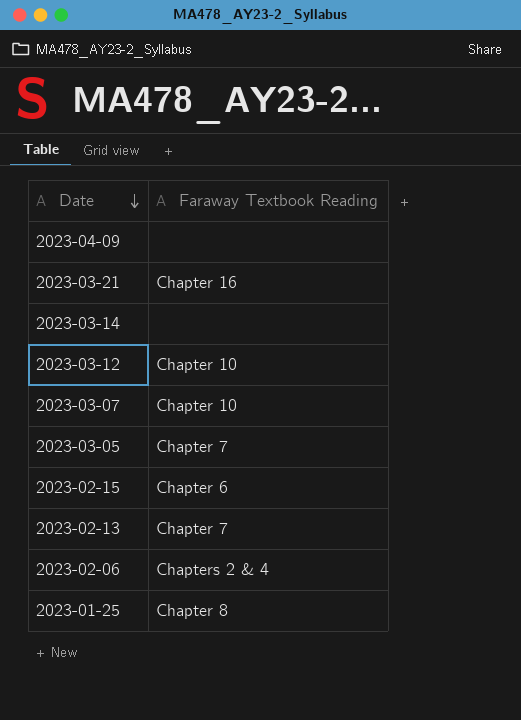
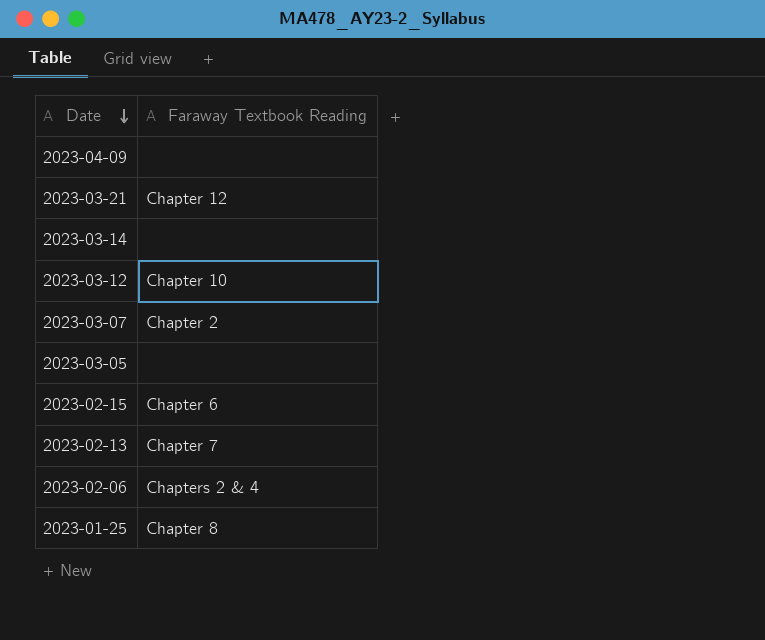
2023-03-21 | Faraway Textbook Reading: Chapter 16 -> Chapter 12
2023-03-07 | Faraway Textbook Reading: Chapter 10 -> Chapter 2
2023-03-05 | Faraway Textbook Reading: Chapter 7 -> none

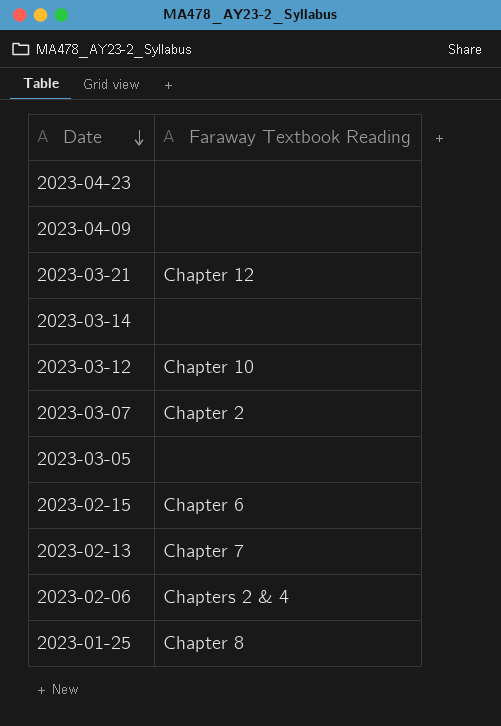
row 2023-04-23: none -> none

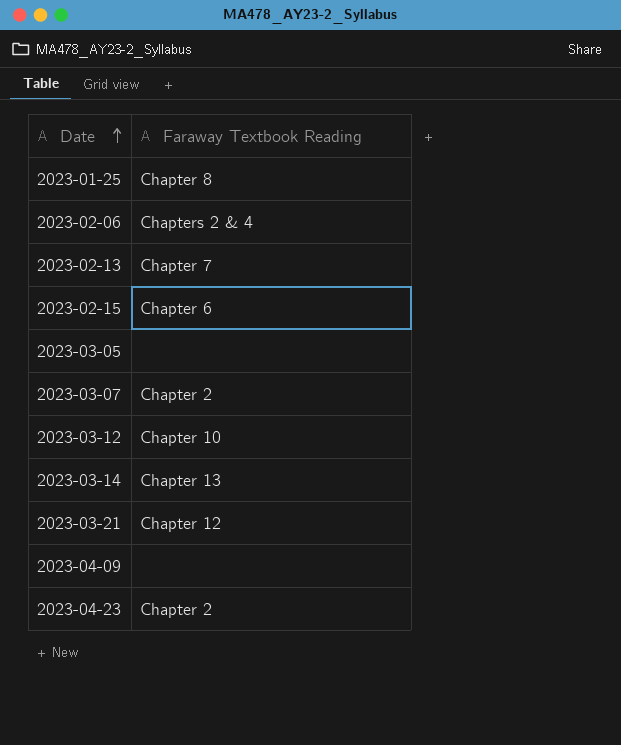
row order: Date descending -> Date ascending
2023-03-14 | Faraway Textbook Reading: none -> Chapter 13
2023-04-23 | Faraway Textbook Reading: none -> Chapter 2

